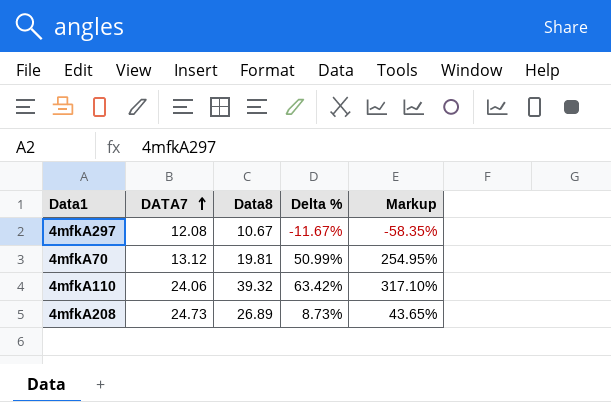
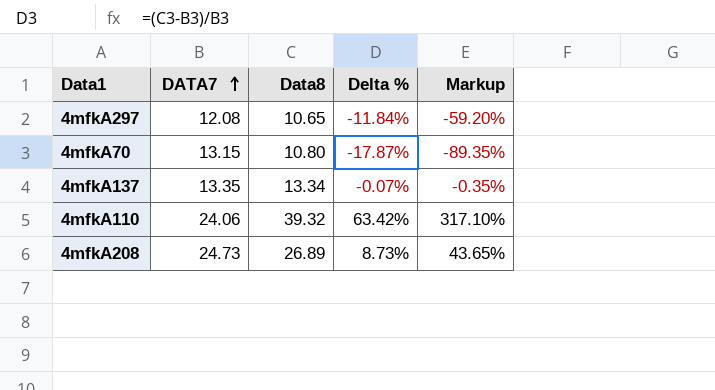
4mfkA297 | Data8: 10.67 -> 10.65
4mfkA297 | Delta %: -11.67% -> -11.84%
4mfkA297 | Markup: -58.35% -> -59.20%
4mfkA70 | DATA7: 13.12 -> 13.15
4mfkA70 | Data8: 19.81 -> 10.80
4mfkA70 | Delta %: 50.99% -> -17.87%
4mfkA70 | Markup: 254.95% -> -89.35%
row 4mfkA137: none -> 13.35 | 13.34 | -0.07% | -0.35%

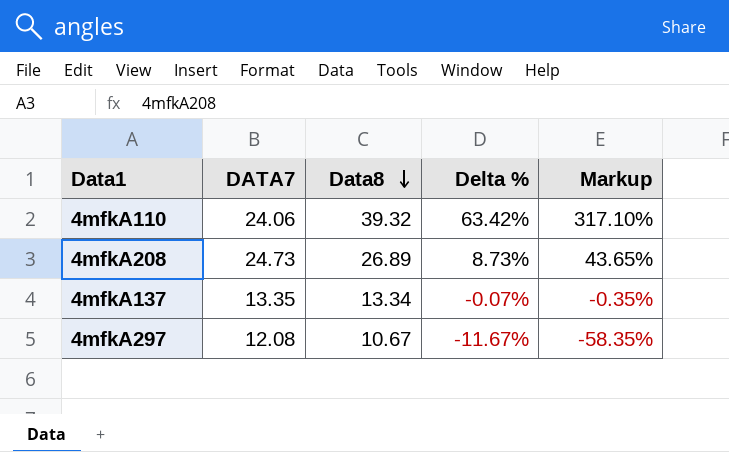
row order: DATA7 ascending -> Data8 descending
row 4mfkA70: 13.15 | 10.80 | -17.87% | -89.35% -> none
4mfkA297 | Data8: 10.65 -> 10.67
4mfkA297 | Delta %: -11.84% -> -11.67%
4mfkA297 | Markup: -59.20% -> -58.35%

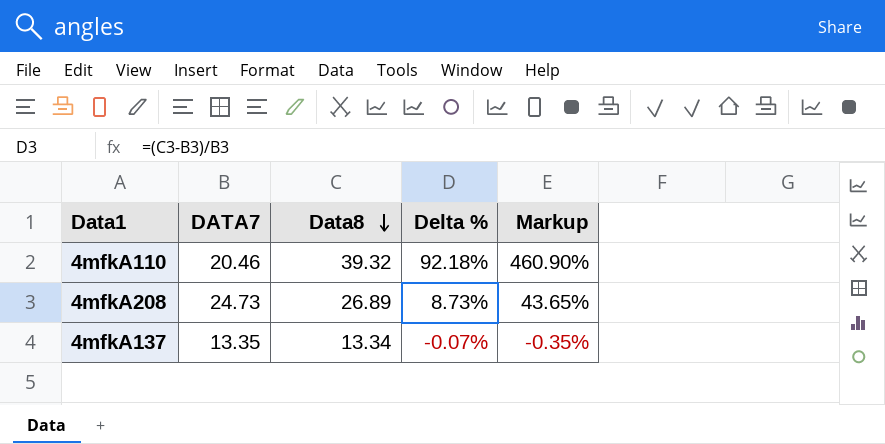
row 4mfkA297: 12.08 | 10.67 | -11.67% | -58.35% -> none
4mfkA110 | DATA7: 24.06 -> 20.46
4mfkA110 | Delta %: 63.42% -> 92.18%
4mfkA110 | Markup: 317.10% -> 460.90%

